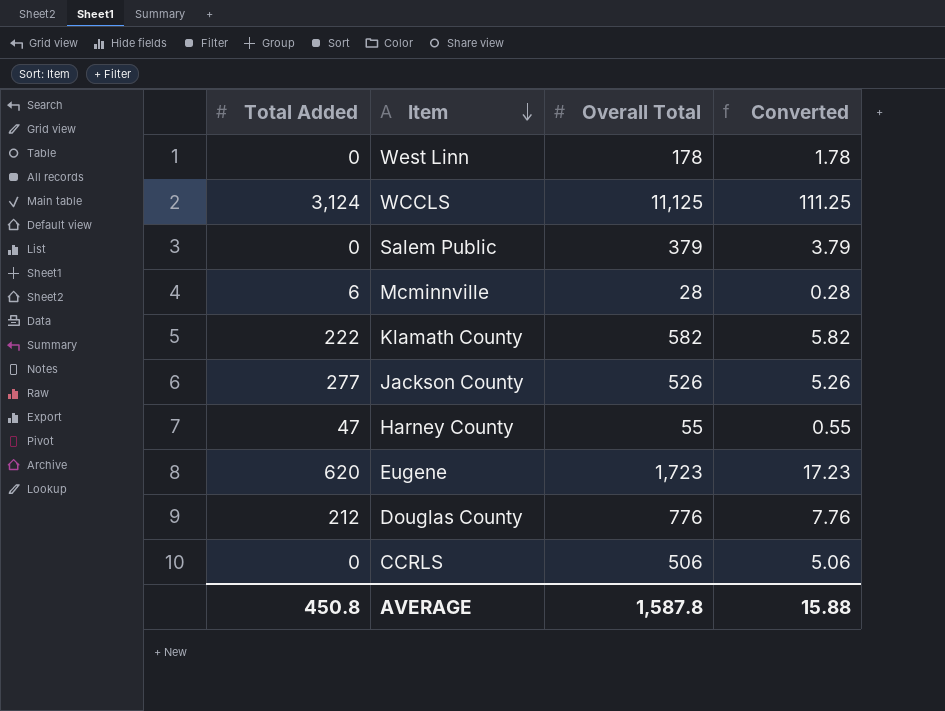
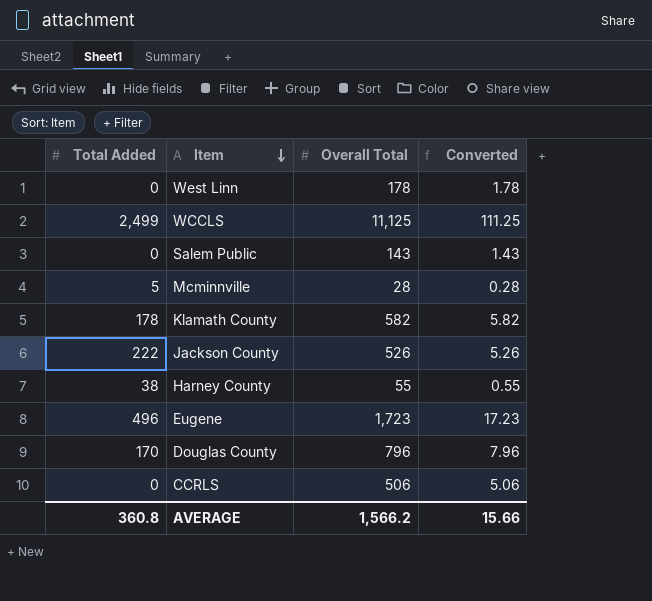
WCCLS | Total Added: 3,124 -> 2,499
Salem Public | Overall Total: 379 -> 143
Salem Public | Converted: 3.79 -> 1.43
Mcminnville | Total Added: 6 -> 5
Klamath County | Total Added: 222 -> 178
Jackson County | Total Added: 277 -> 222
Harney County | Total Added: 47 -> 38
Eugene | Total Added: 620 -> 496
Douglas County | Total Added: 212 -> 170
Douglas County | Overall Total: 776 -> 796
Douglas County | Converted: 7.76 -> 7.96
AVERAGE | Total Added: 450.8 -> 360.8
AVERAGE | Overall Total: 1,587.8 -> 1,566.2
AVERAGE | Converted: 15.88 -> 15.66

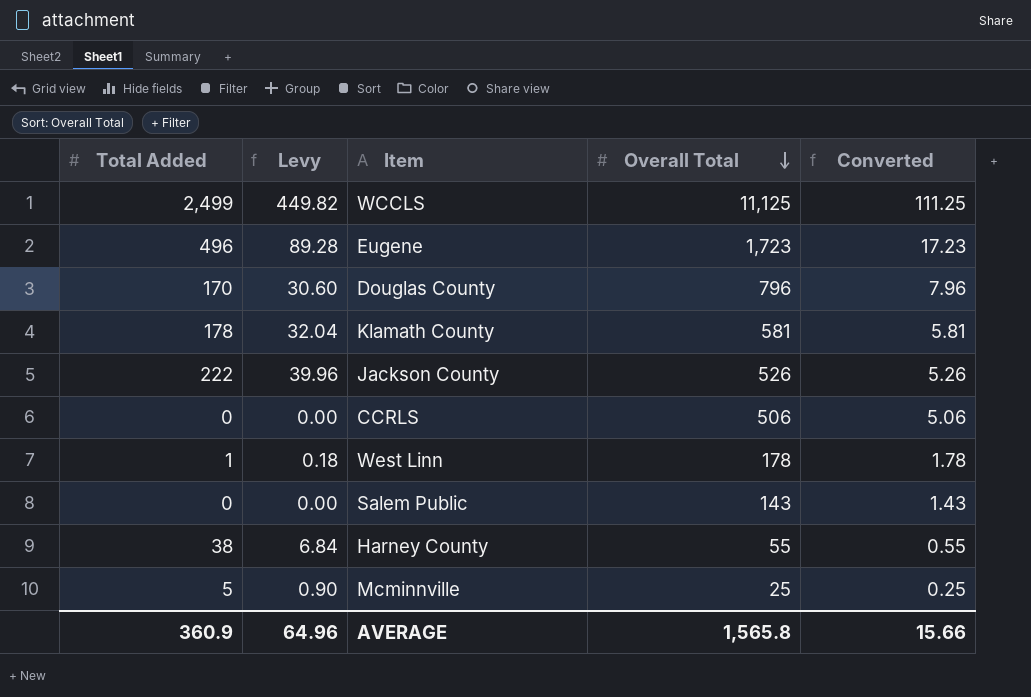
row order: Item descending -> Overall Total descending
column Levy | formula: none -> [Total Added] * 0.18
Klamath County | Overall Total: 582 -> 581
Klamath County | Converted: 5.82 -> 5.81
West Linn | Total Added: 0 -> 1
Mcminnville | Overall Total: 28 -> 25
Mcminnville | Converted: 0.28 -> 0.25
AVERAGE | Total Added: 360.8 -> 360.9
AVERAGE | Overall Total: 1,566.2 -> 1,565.8

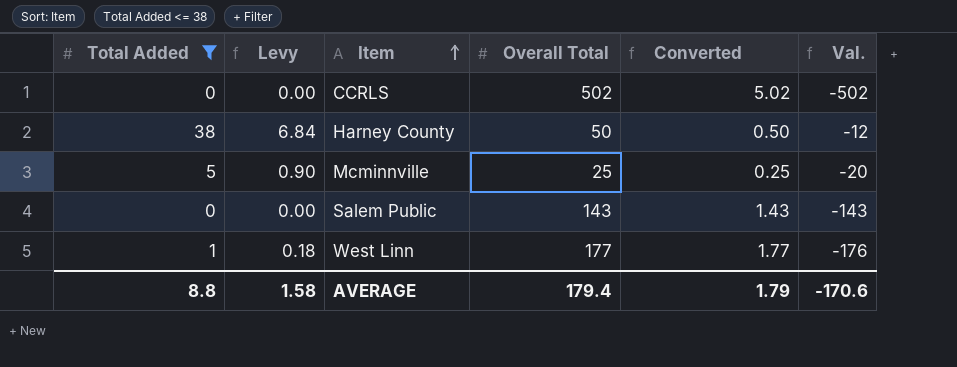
filter: none -> Total Added <= 38
row order: Overall Total descending -> Item ascending
column Val. | formula: none -> [Total Added] - [Overall Total]
CCRLS | Overall Total: 506 -> 502
CCRLS | Converted: 5.06 -> 5.02
Harney County | Overall Total: 55 -> 50
Harney County | Converted: 0.55 -> 0.50
West Linn | Overall Total: 178 -> 177
West Linn | Converted: 1.78 -> 1.77
AVERAGE | Total Added: 360.9 -> 8.8
AVERAGE | Levy: 64.96 -> 1.58
AVERAGE | Overall Total: 1,565.8 -> 179.4
AVERAGE | Converted: 15.66 -> 1.79

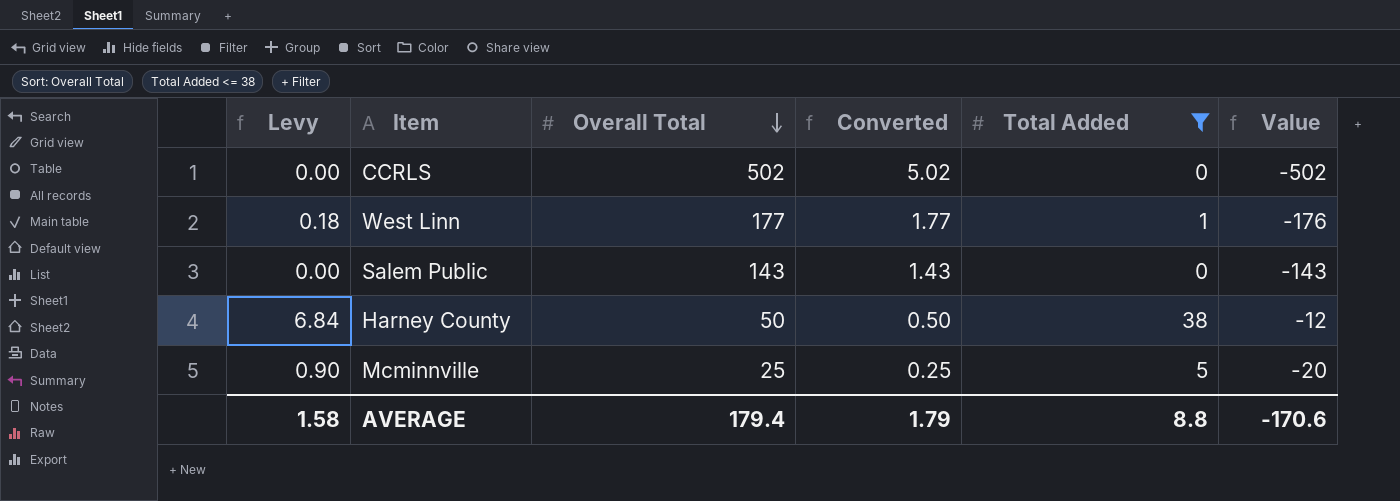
row order: Item ascending -> Overall Total descending
column Total Added | position: 1 -> 5
column name: Val. -> Value

